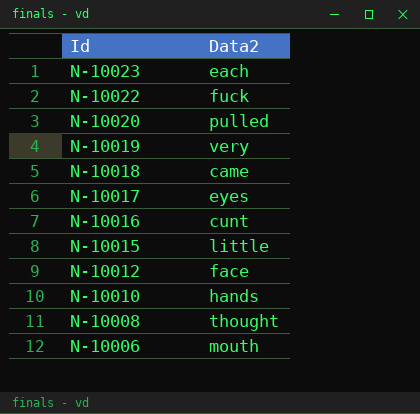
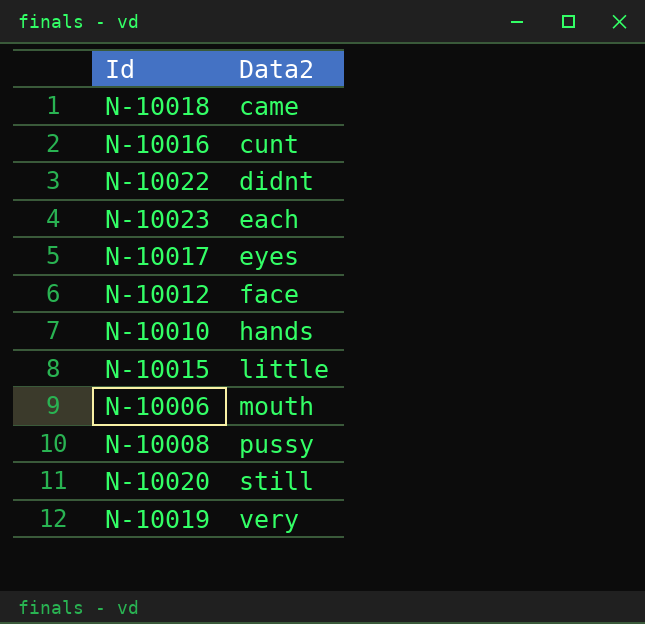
row order: Id descending -> Data2 ascending
N-10022 | Data2: fuck -> didnt
N-10008 | Data2: thought -> pussy
N-10020 | Data2: pulled -> still

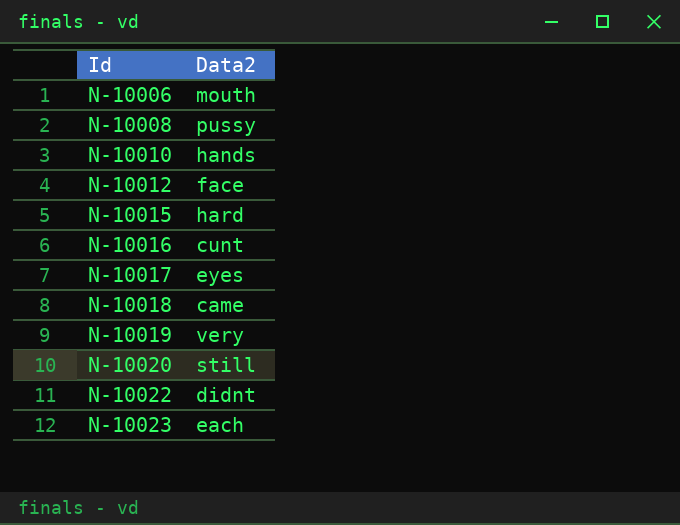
row order: Data2 ascending -> Id ascending
N-10015 | Data2: little -> hard

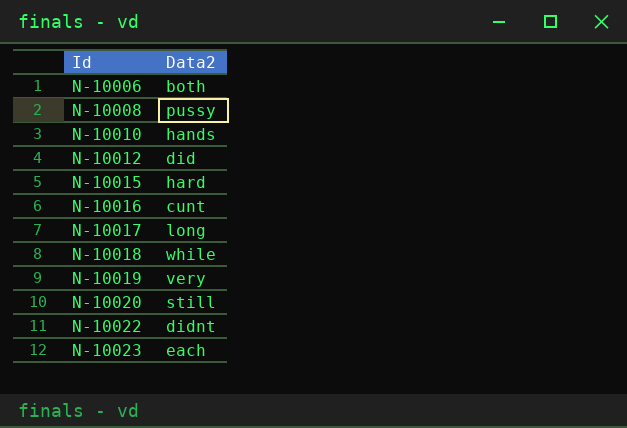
N-10006 | Data2: mouth -> both
N-10012 | Data2: face -> did
N-10017 | Data2: eyes -> long
N-10018 | Data2: came -> while

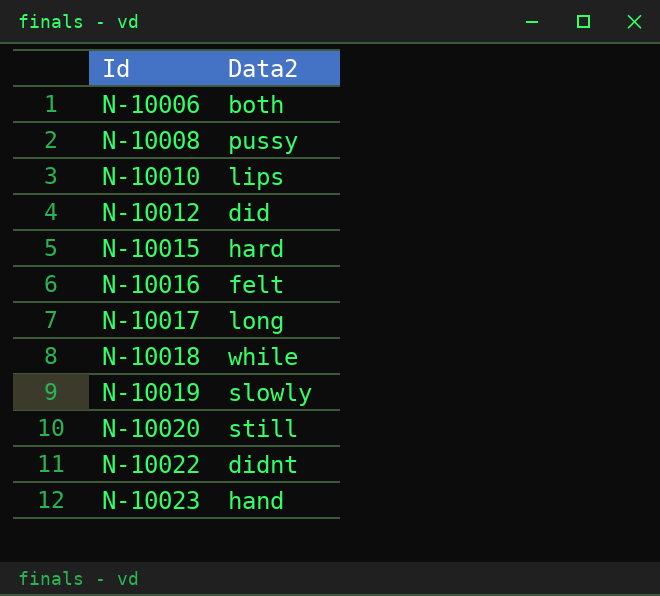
N-10010 | Data2: hands -> lips
N-10016 | Data2: cunt -> felt
N-10019 | Data2: very -> slowly
N-10023 | Data2: each -> hand

